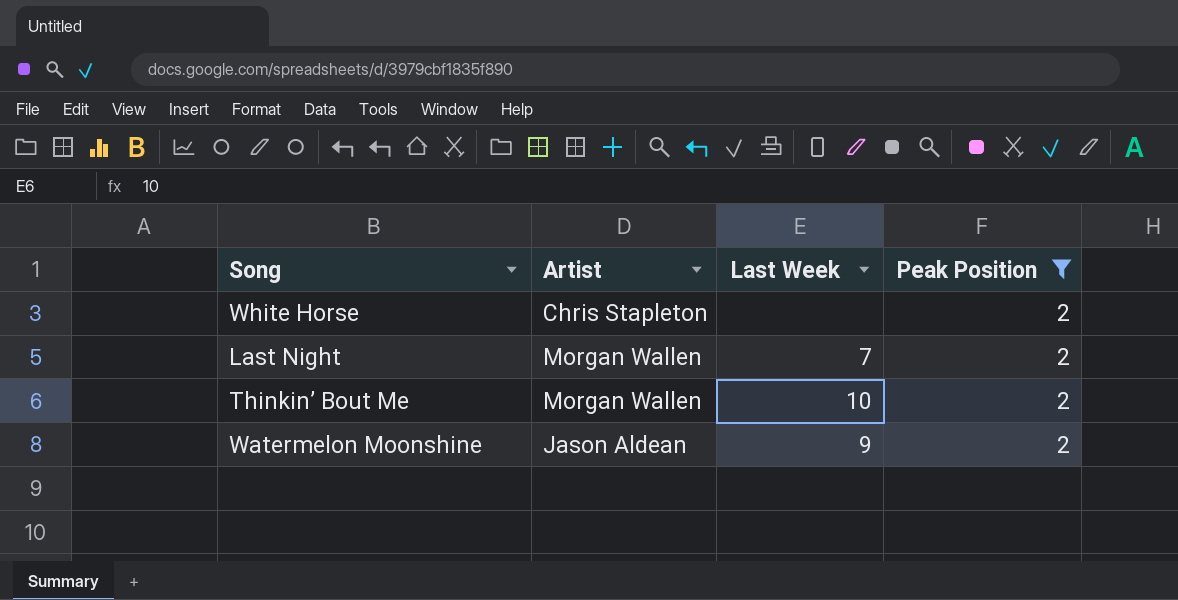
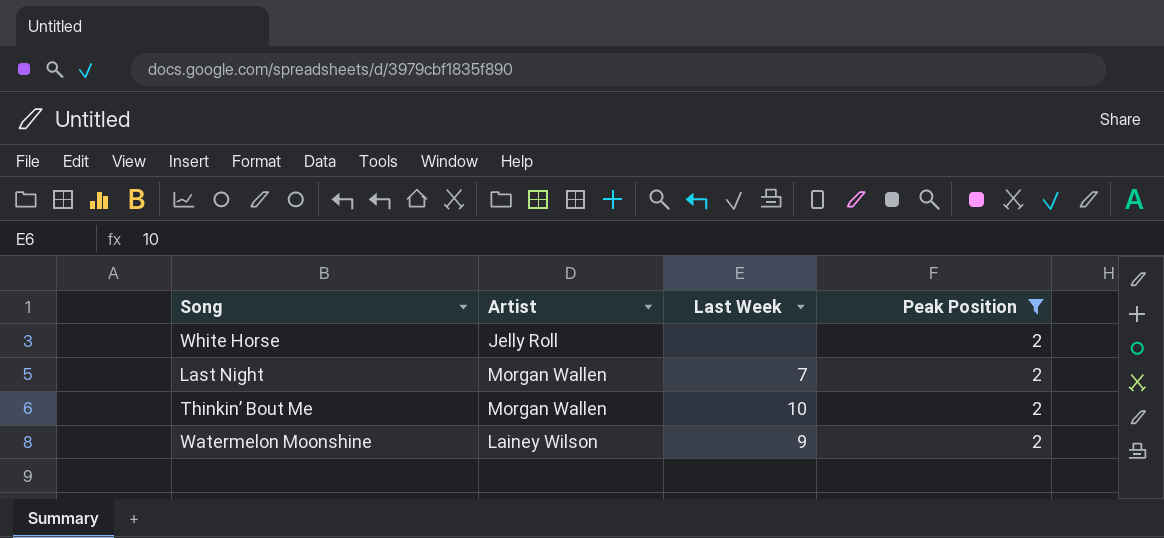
White Horse | Artist: Chris Stapleton -> Jelly Roll
Watermelon Moonshine | Artist: Jason Aldean -> Lainey Wilson

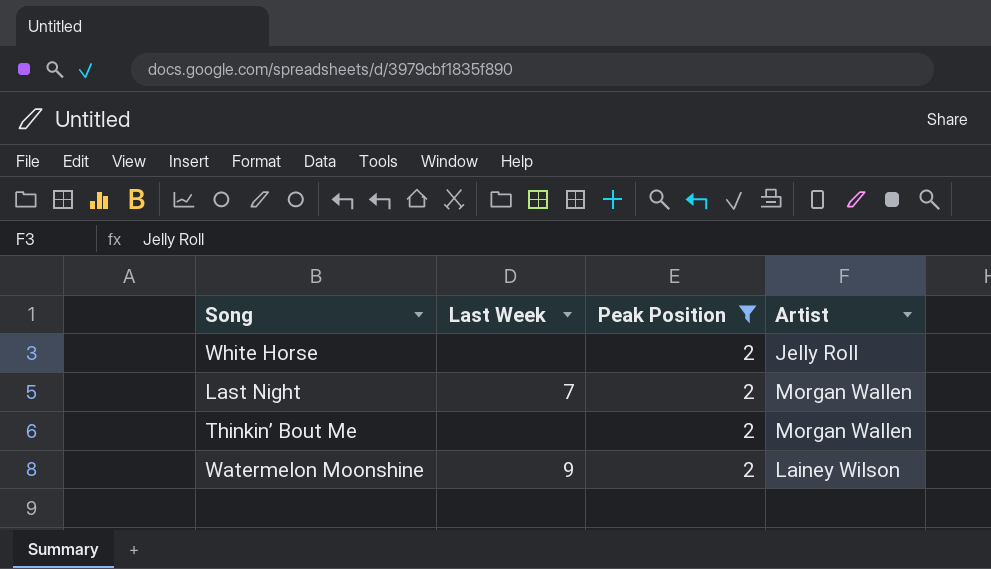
column Artist | position: 2 -> 4
Thinkin’ Bout Me | Last Week: 10 -> none

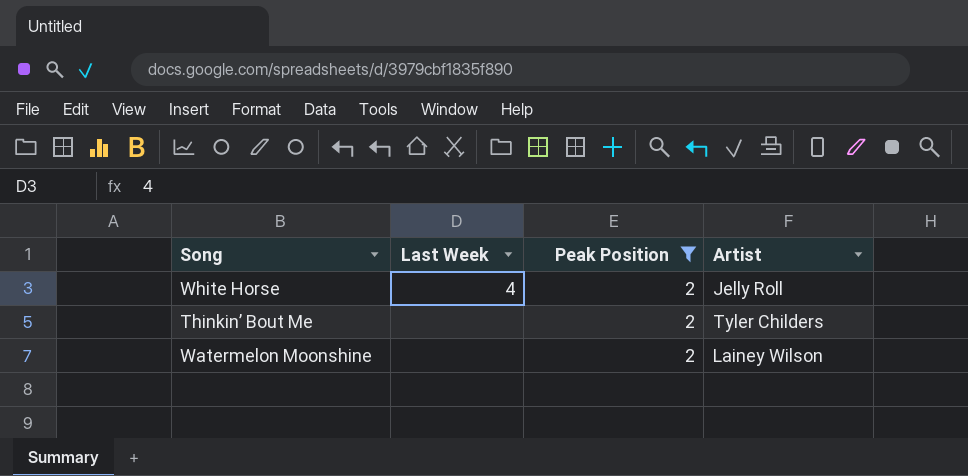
row Last Night: 7 | 2 | Morgan Wallen -> none
White Horse | Last Week: none -> 4
Thinkin’ Bout Me | Artist: Morgan Wallen -> Tyler Childers
Watermelon Moonshine | Last Week: 9 -> none

